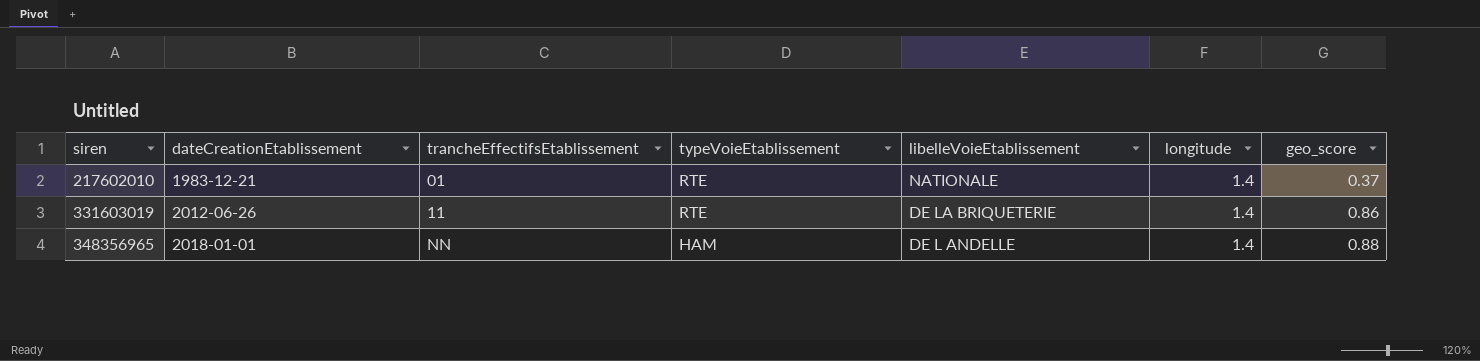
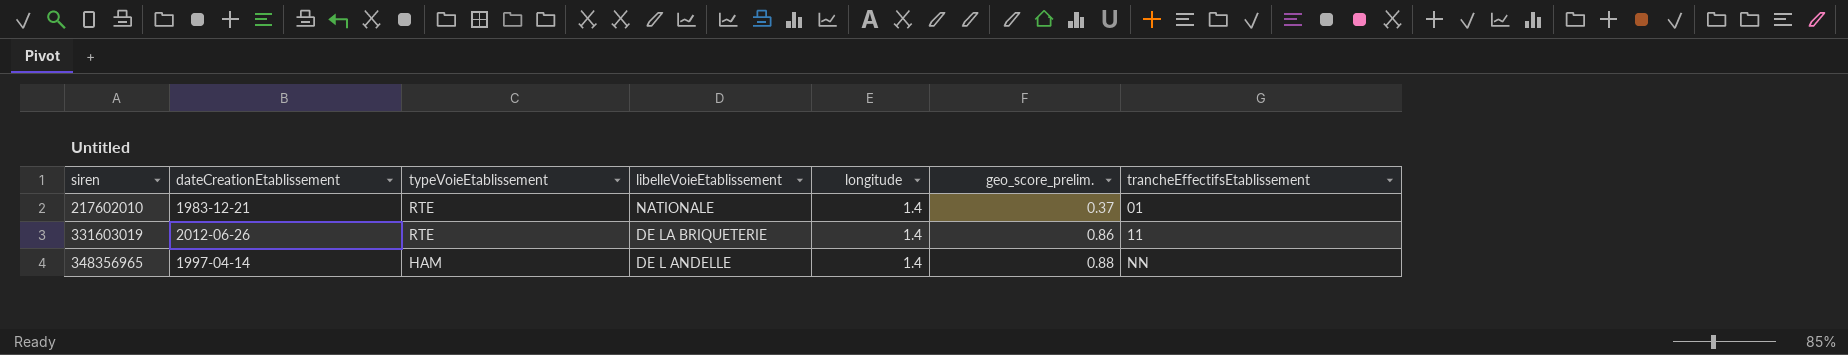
column name: geo_score -> geo_score_prelim.
column trancheEffectifsEtablissement | position: 3 -> 7
348356965 | dateCreationEtablissement: 2018-01-01 -> 1997-04-14

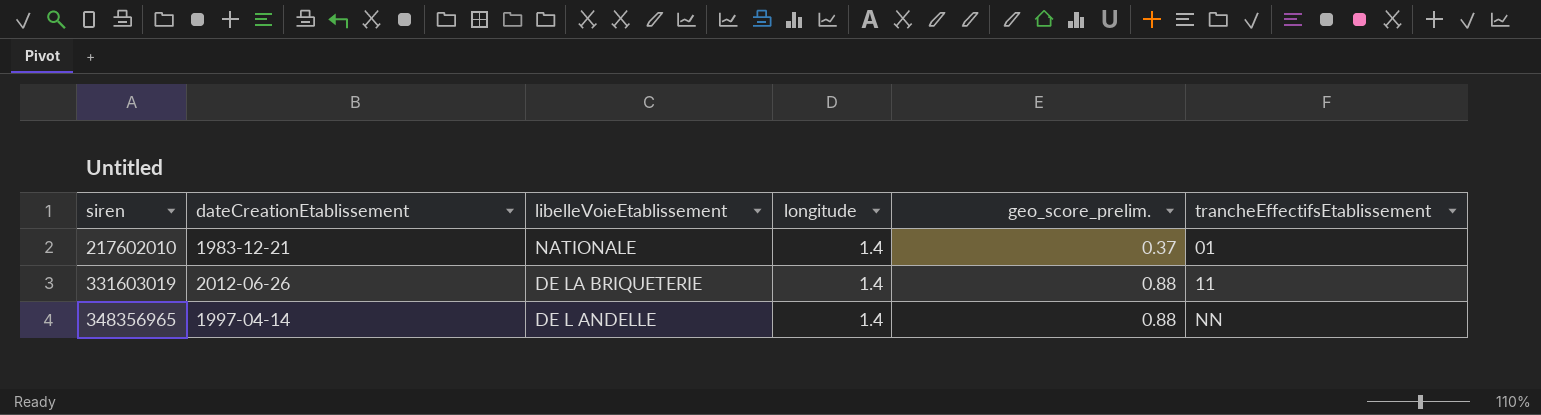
column typeVoieEtablissement | position: 3 -> none
331603019 | geo_score_prelim.: 0.86 -> 0.88

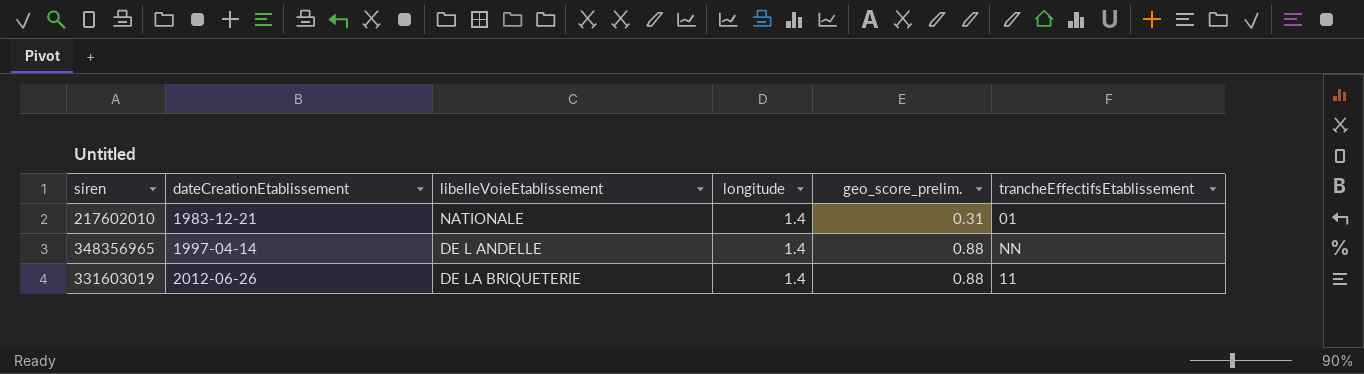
row order: siren ascending -> dateCreationEtablissement ascending
217602010 | geo_score_prelim.: 0.37 -> 0.31

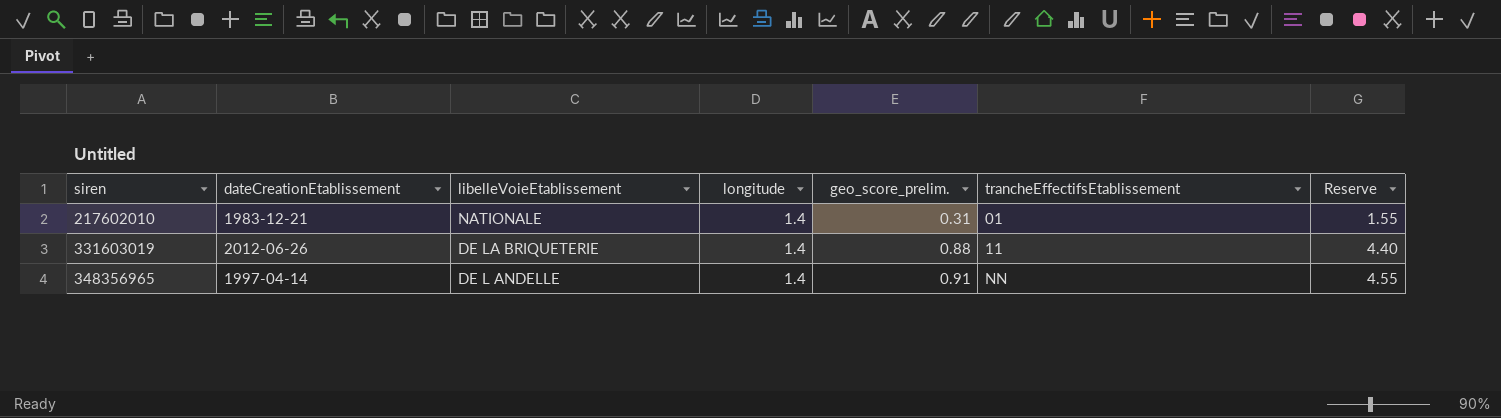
row order: dateCreationEtablissement ascending -> siren ascending
column Reserve | formula: none -> [geo_score_prelim.] * 5
348356965 | geo_score_prelim.: 0.88 -> 0.91

